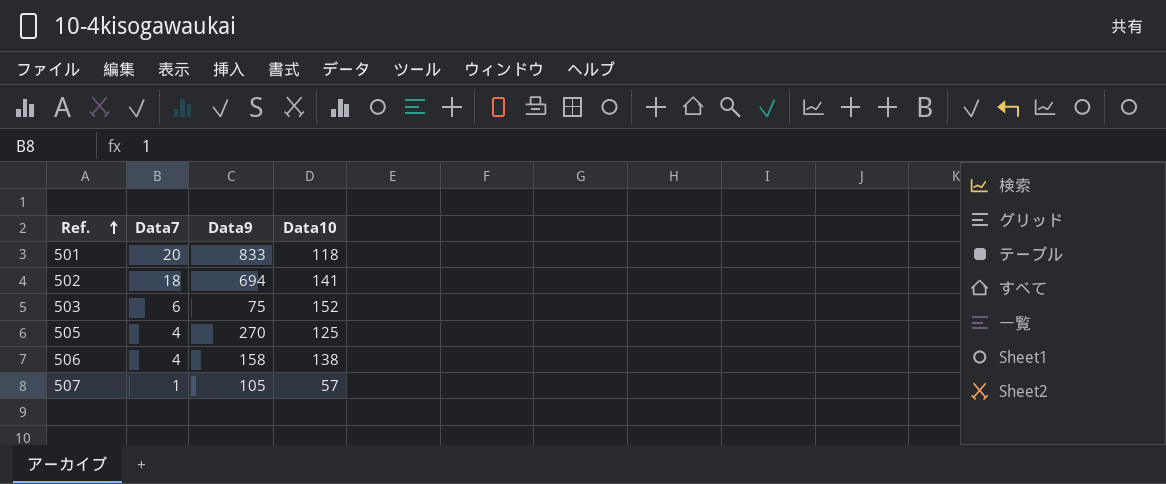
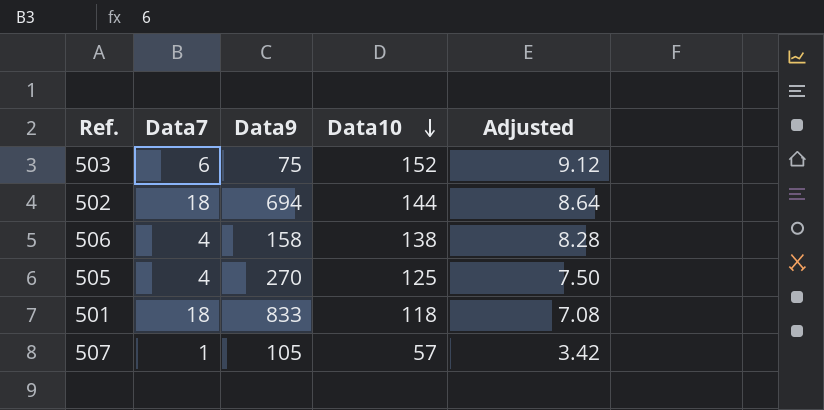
row order: Ref. ascending -> Data10 descending
column Adjusted | formula: none -> [Data10] * 0.06
502 | Data10: 141 -> 144
501 | Data7: 20 -> 18

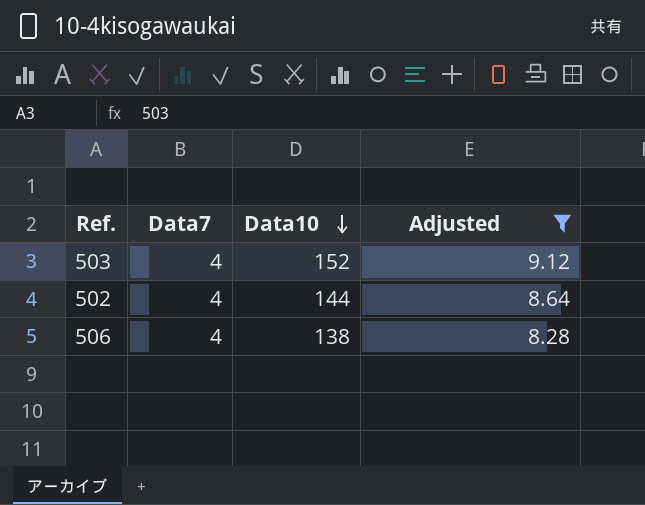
filter: none -> Adjusted >= 8.28
column Data9 | position: 3 -> none
503 | Data7: 6 -> 4
502 | Data7: 18 -> 4

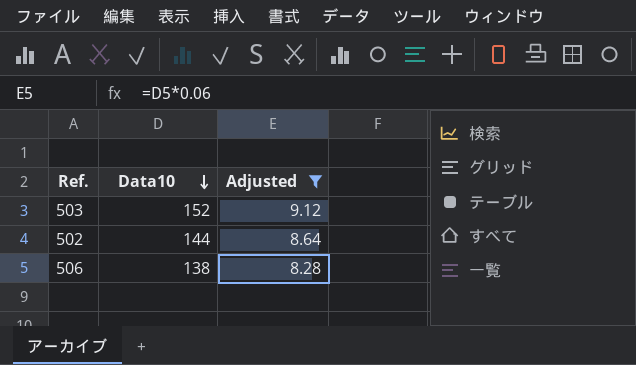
column Data7 | position: 2 -> none

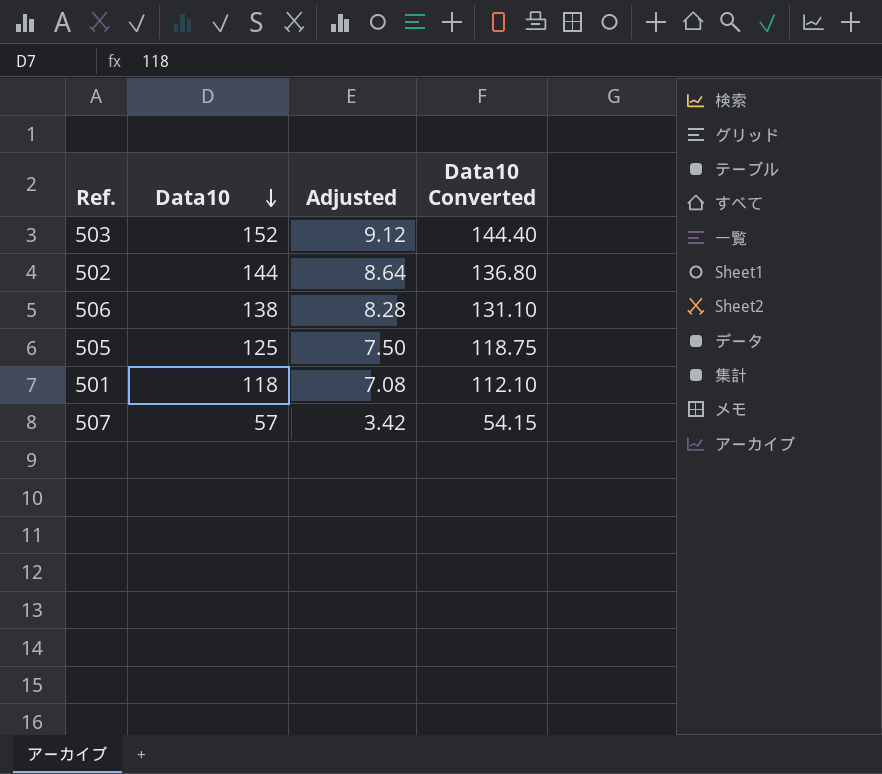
filter: Adjusted >= 8.28 -> none
column Data10 Converted | formula: none -> [Data10] * 0.95

